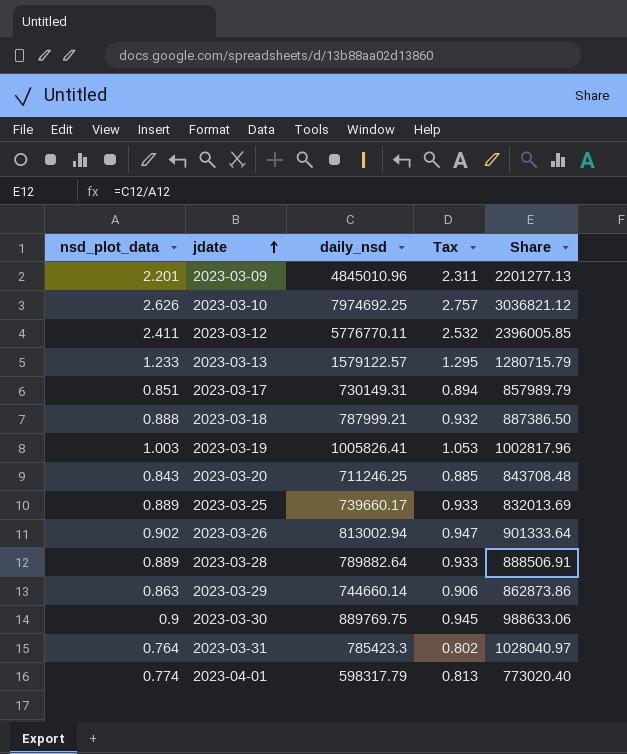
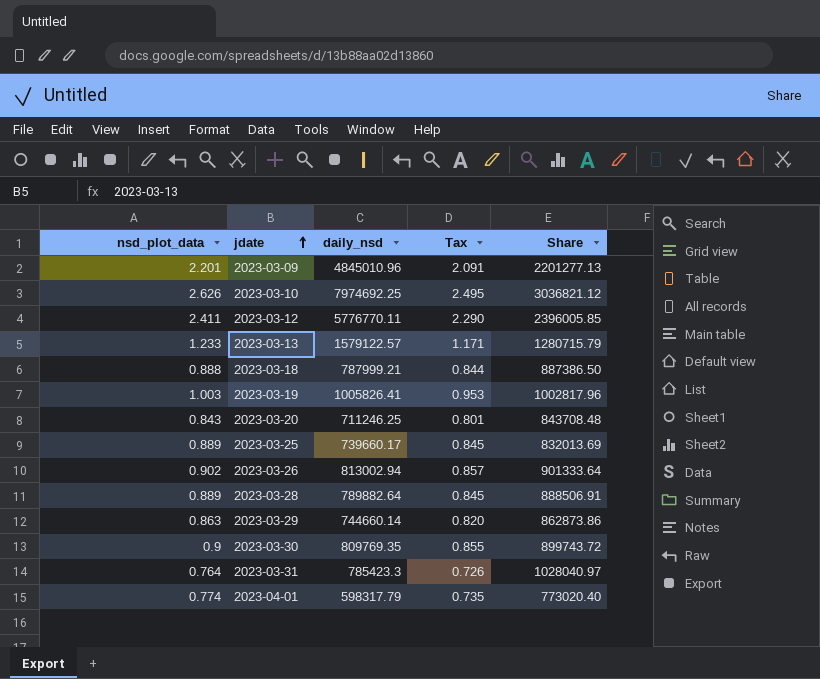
column Tax | formula: [nsd_plot_data] * 1.05 -> [nsd_plot_data] * 0.95
row 2023-03-17: 0.851 | 730149.31 | 0.894 | 857989.79 -> none
2023-03-30 | daily_nsd: 889769.75 -> 809769.35
2023-03-30 | Share: 988633.06 -> 899743.72

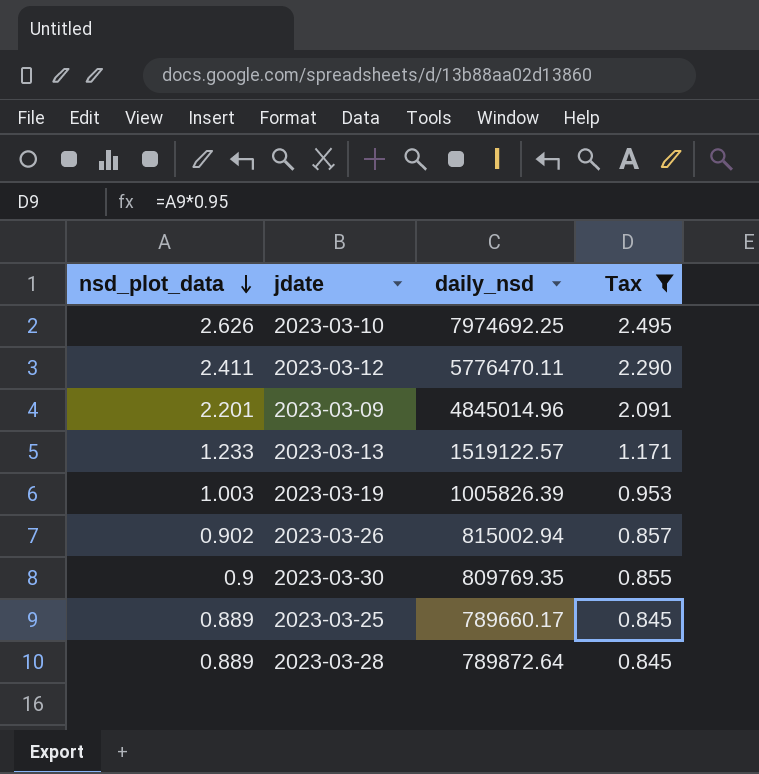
filter: none -> Tax >= 0.845
row order: jdate ascending -> nsd_plot_data descending
column Share | formula: [daily_nsd] / [nsd_plot_data] -> none
2023-03-12 | daily_nsd: 5776770.11 -> 5776470.11
2023-03-09 | daily_nsd: 4845010.96 -> 4845014.96
2023-03-13 | daily_nsd: 1579122.57 -> 1519122.57
2023-03-19 | daily_nsd: 1005826.41 -> 1005826.39
2023-03-26 | daily_nsd: 813002.94 -> 815002.94
2023-03-25 | daily_nsd: 739660.17 -> 789660.17
2023-03-28 | daily_nsd: 789882.64 -> 789872.64

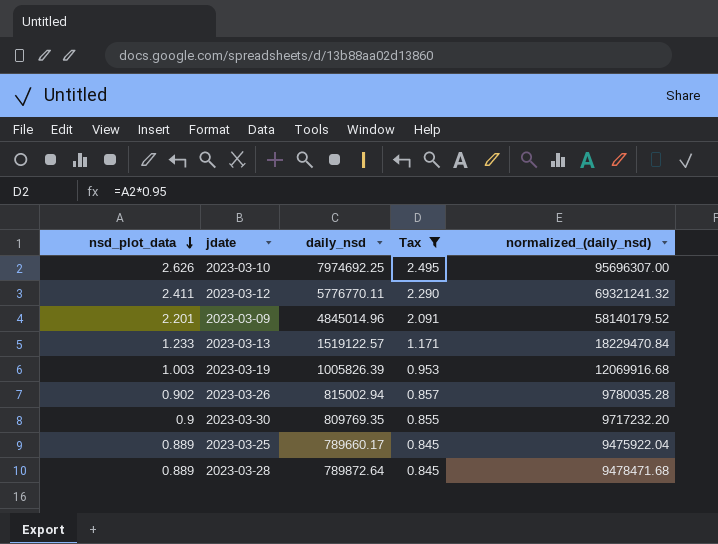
column normalized_(daily_nsd) | formula: none -> [daily_nsd] * 12
2023-03-12 | daily_nsd: 5776470.11 -> 5776770.11

